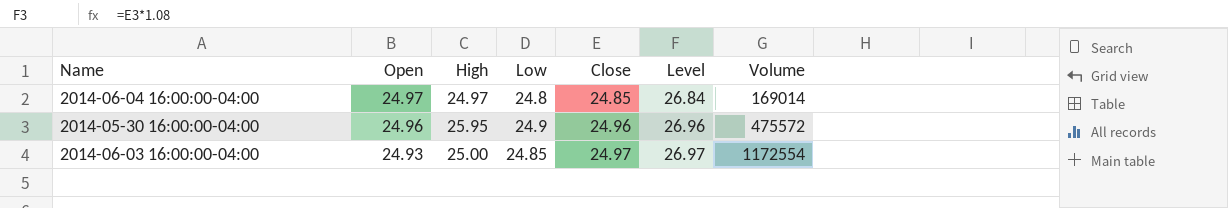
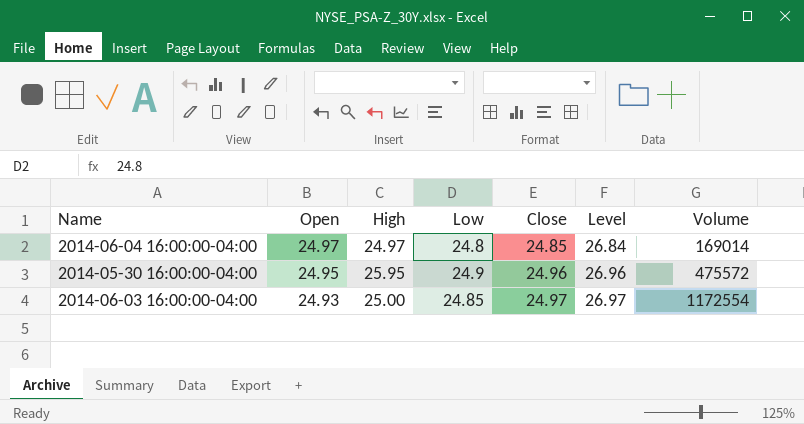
2014-05-30 16:00:00-04:00 | Open: 24.96 -> 24.95

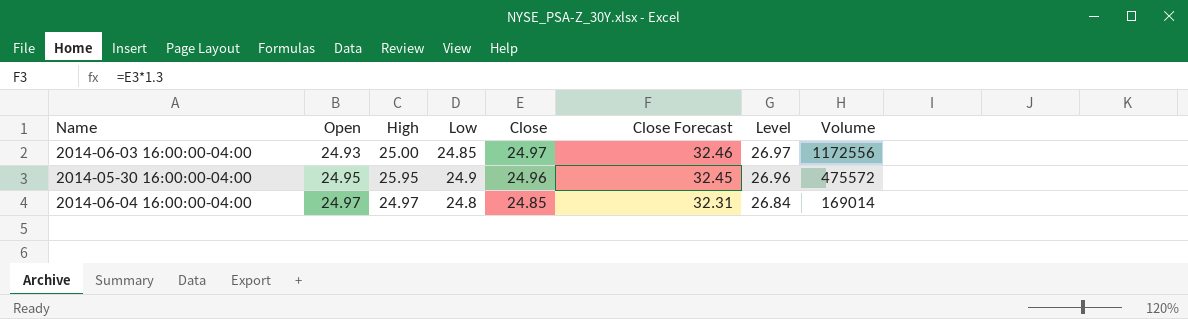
row order: Open descending -> Open ascending
column Close Forecast | formula: none -> [Close] * 1.3
2014-06-03 16:00:00-04:00 | Volume: 1172554 -> 1172556

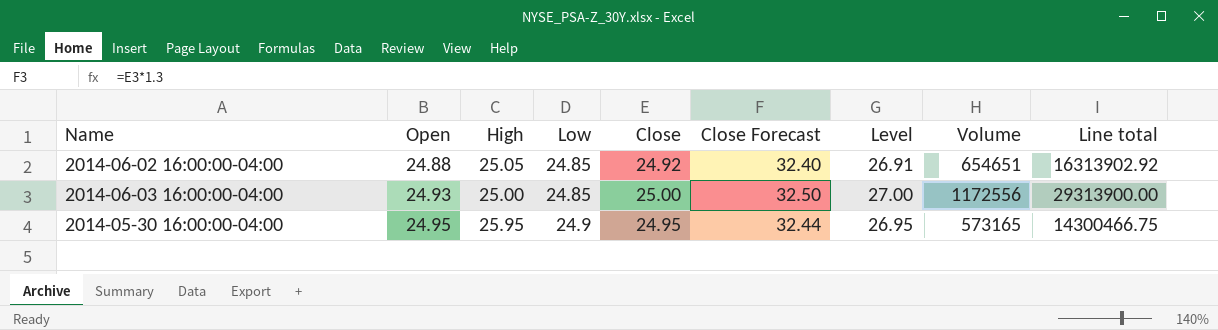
column Line total | formula: none -> [Close] * [Volume]
row 2014-06-04 16:00:00-04:00: 24.97 | 24.97 | 24.8 | 24.85 | 32.31 | 26.84 | 169014 -> none
row 2014-06-02 16:00:00-04:00: none -> 24.88 | 25.05 | 24.85 | 24.92 | 32.40 | 26.91 | 654651 | 16313902.92
2014-06-03 16:00:00-04:00 | Close: 24.97 -> 25.00
2014-06-03 16:00:00-04:00 | Close Forecast: 32.46 -> 32.50
2014-06-03 16:00:00-04:00 | Level: 26.97 -> 27.00
2014-05-30 16:00:00-04:00 | Close: 24.96 -> 24.95
2014-05-30 16:00:00-04:00 | Close Forecast: 32.45 -> 32.44
2014-05-30 16:00:00-04:00 | Level: 26.96 -> 26.95
2014-05-30 16:00:00-04:00 | Volume: 475572 -> 573165

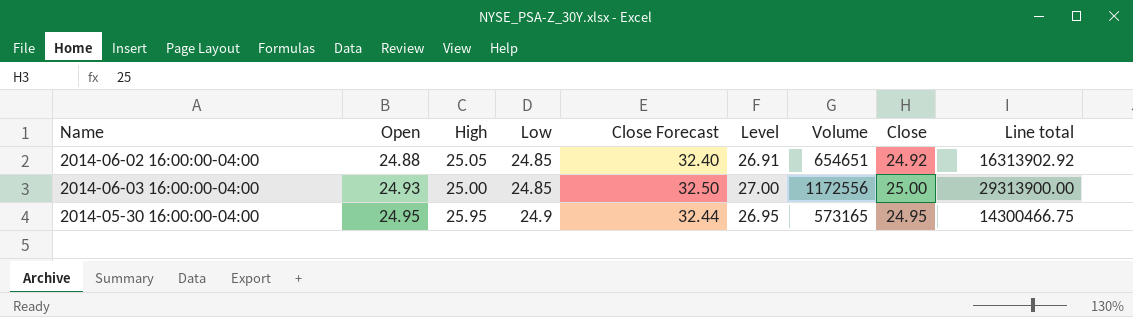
column Close | position: 5 -> 8

